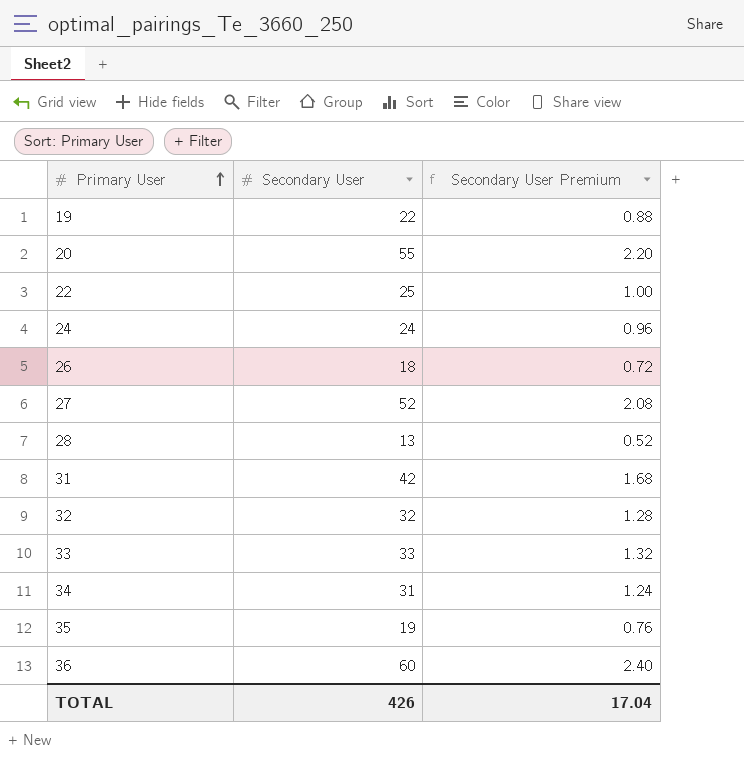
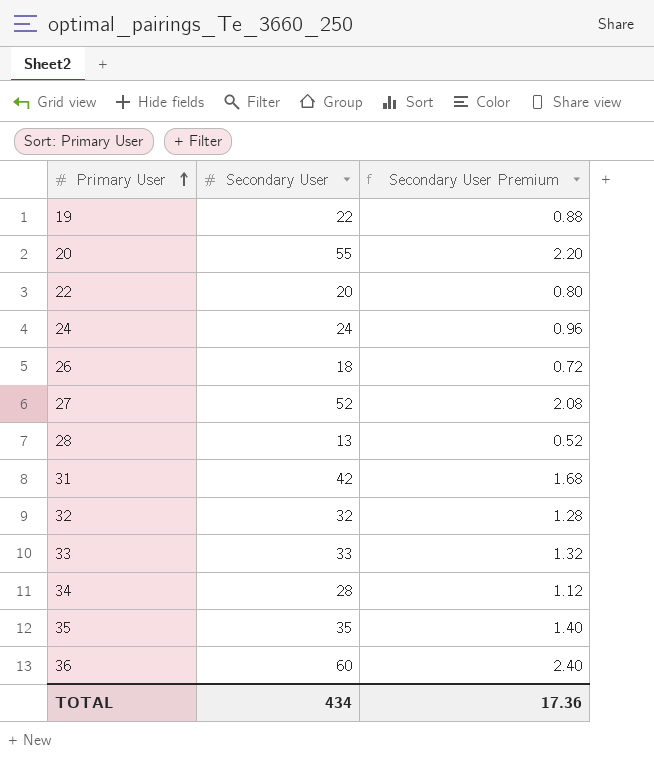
22 | Secondary User: 25 -> 20
22 | Secondary User Premium: 1.00 -> 0.80
34 | Secondary User: 31 -> 28
34 | Secondary User Premium: 1.24 -> 1.12
35 | Secondary User: 19 -> 35
35 | Secondary User Premium: 0.76 -> 1.40
TOTAL | Secondary User: 426 -> 434
TOTAL | Secondary User Premium: 17.04 -> 17.36

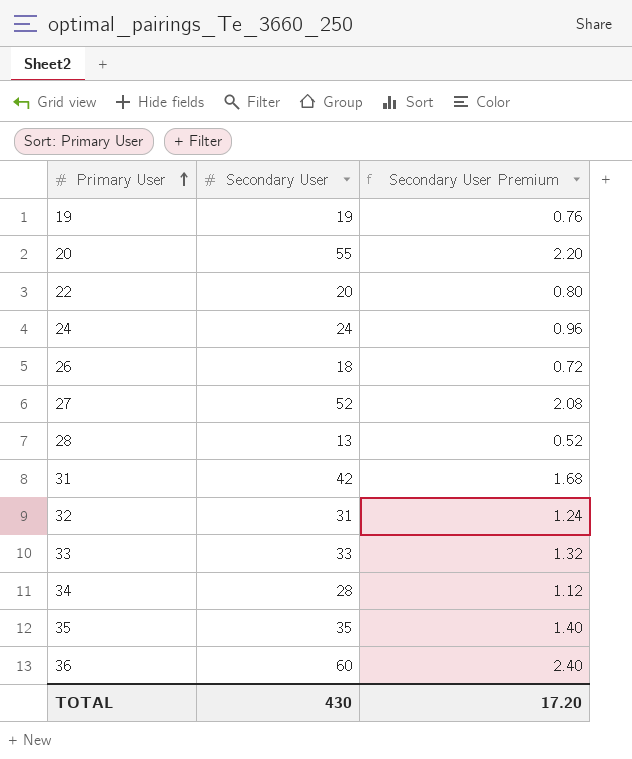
19 | Secondary User: 22 -> 19
19 | Secondary User Premium: 0.88 -> 0.76
32 | Secondary User: 32 -> 31
32 | Secondary User Premium: 1.28 -> 1.24
TOTAL | Secondary User: 434 -> 430
TOTAL | Secondary User Premium: 17.36 -> 17.20

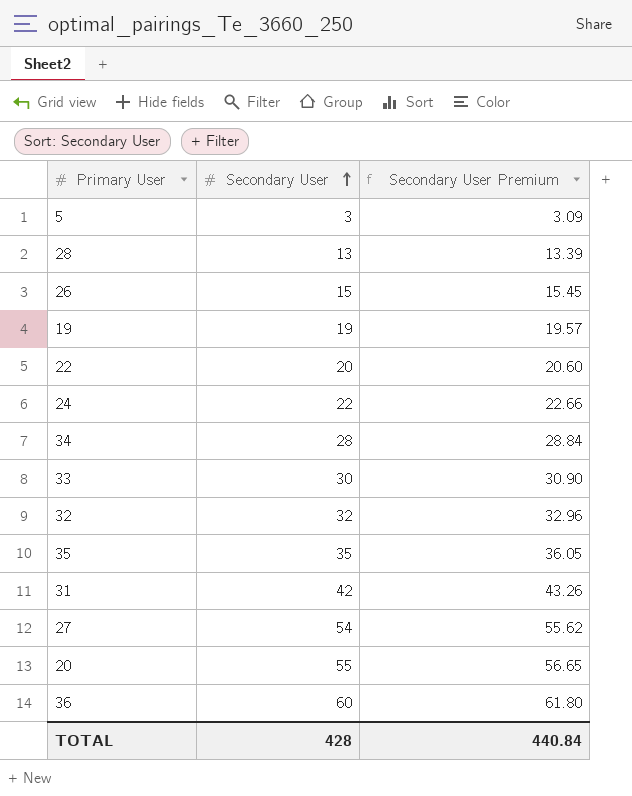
row order: Primary User ascending -> Secondary User ascending
column Secondary User Premium | formula: [Secondary User] * 0.04 -> [Secondary User] * 1.03
row 5: none -> 3 | 3.09
26 | Secondary User: 18 -> 15
24 | Secondary User: 24 -> 22
33 | Secondary User: 33 -> 30
32 | Secondary User: 31 -> 32
27 | Secondary User: 52 -> 54
TOTAL | Secondary User: 430 -> 428
TOTAL | Secondary User Premium: 17.20 -> 440.84

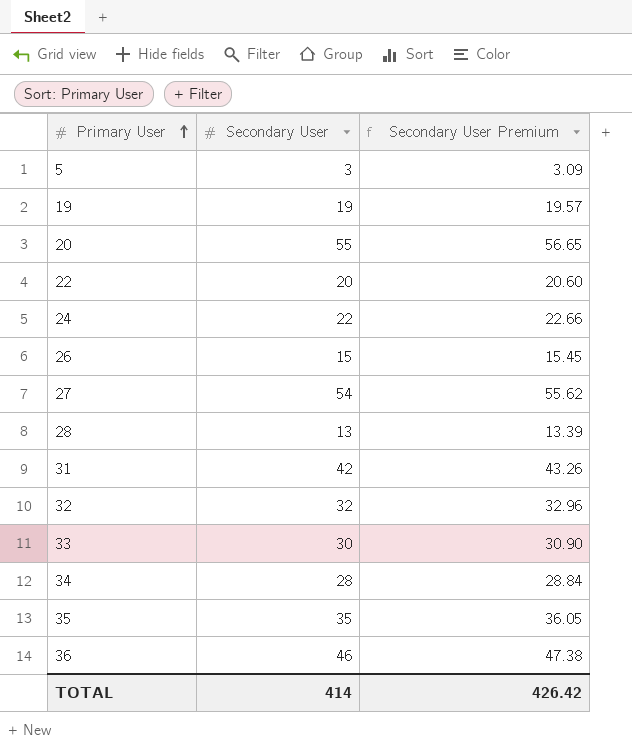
row order: Secondary User ascending -> Primary User ascending
36 | Secondary User: 60 -> 46
36 | Secondary User Premium: 61.80 -> 47.38
TOTAL | Secondary User: 428 -> 414
TOTAL | Secondary User Premium: 440.84 -> 426.42

